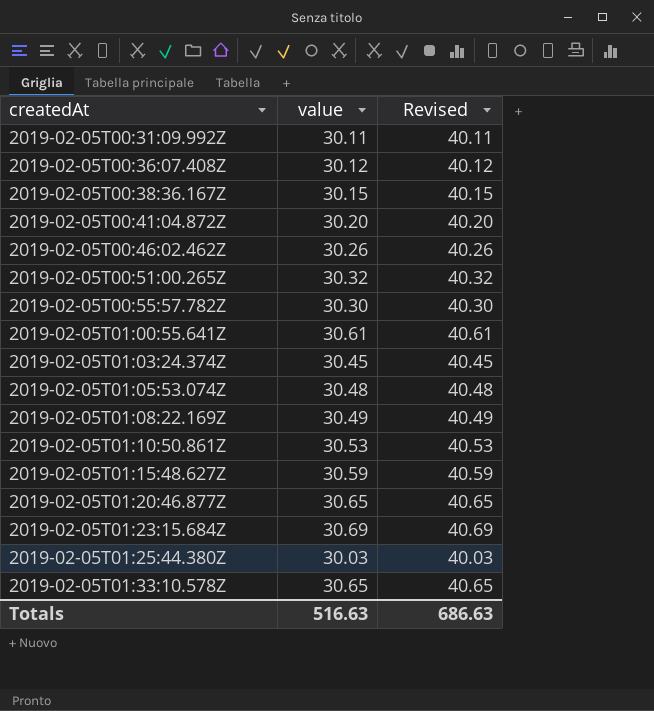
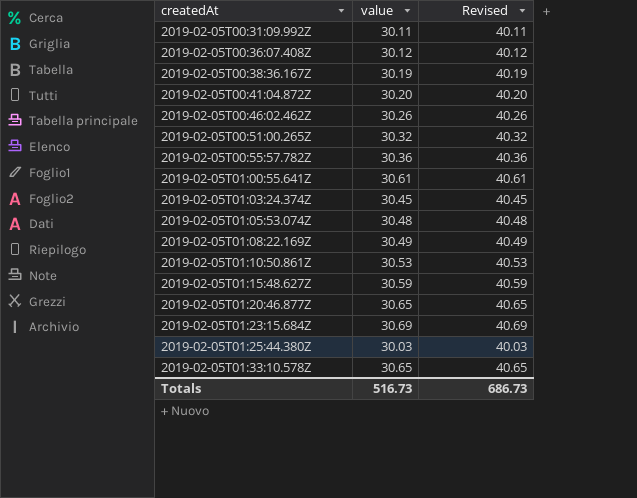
2019-02-05T00:38:36.167Z | value: 30.15 -> 30.19
2019-02-05T00:38:36.167Z | Revised: 40.15 -> 40.19
2019-02-05T00:55:57.782Z | value: 30.30 -> 30.36
2019-02-05T00:55:57.782Z | Revised: 40.30 -> 40.36
Totals | value: 516.63 -> 516.73
Totals | Revised: 686.63 -> 686.73

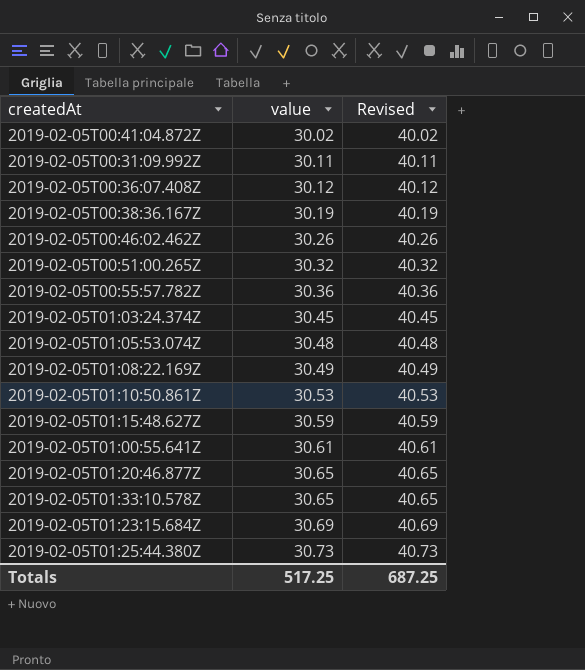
row order: createdAt ascending -> value ascending
2019-02-05T00:41:04.872Z | value: 30.20 -> 30.02
2019-02-05T00:41:04.872Z | Revised: 40.20 -> 40.02
2019-02-05T01:25:44.380Z | value: 30.03 -> 30.73
2019-02-05T01:25:44.380Z | Revised: 40.03 -> 40.73
Totals | value: 516.73 -> 517.25
Totals | Revised: 686.73 -> 687.25

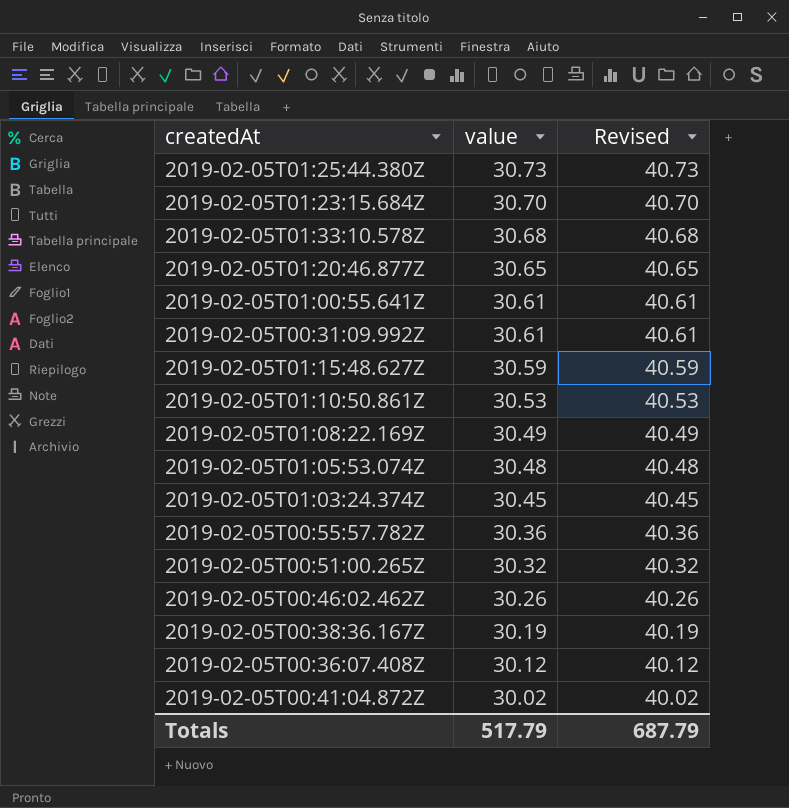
row order: value ascending -> value descending
2019-02-05T01:23:15.684Z | value: 30.69 -> 30.70
2019-02-05T01:23:15.684Z | Revised: 40.69 -> 40.70
2019-02-05T01:33:10.578Z | value: 30.65 -> 30.68
2019-02-05T01:33:10.578Z | Revised: 40.65 -> 40.68
2019-02-05T00:31:09.992Z | value: 30.11 -> 30.61
2019-02-05T00:31:09.992Z | Revised: 40.11 -> 40.61
Totals | value: 517.25 -> 517.79
Totals | Revised: 687.25 -> 687.79

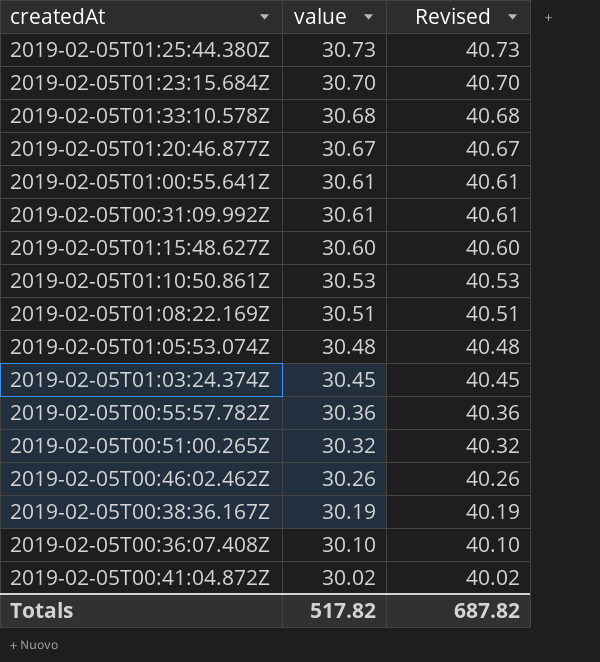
2019-02-05T01:20:46.877Z | value: 30.65 -> 30.67
2019-02-05T01:20:46.877Z | Revised: 40.65 -> 40.67
2019-02-05T01:15:48.627Z | value: 30.59 -> 30.60
2019-02-05T01:15:48.627Z | Revised: 40.59 -> 40.60
2019-02-05T01:08:22.169Z | value: 30.49 -> 30.51
2019-02-05T01:08:22.169Z | Revised: 40.49 -> 40.51
2019-02-05T00:36:07.408Z | value: 30.12 -> 30.10
2019-02-05T00:36:07.408Z | Revised: 40.12 -> 40.10
Totals | value: 517.79 -> 517.82
Totals | Revised: 687.79 -> 687.82

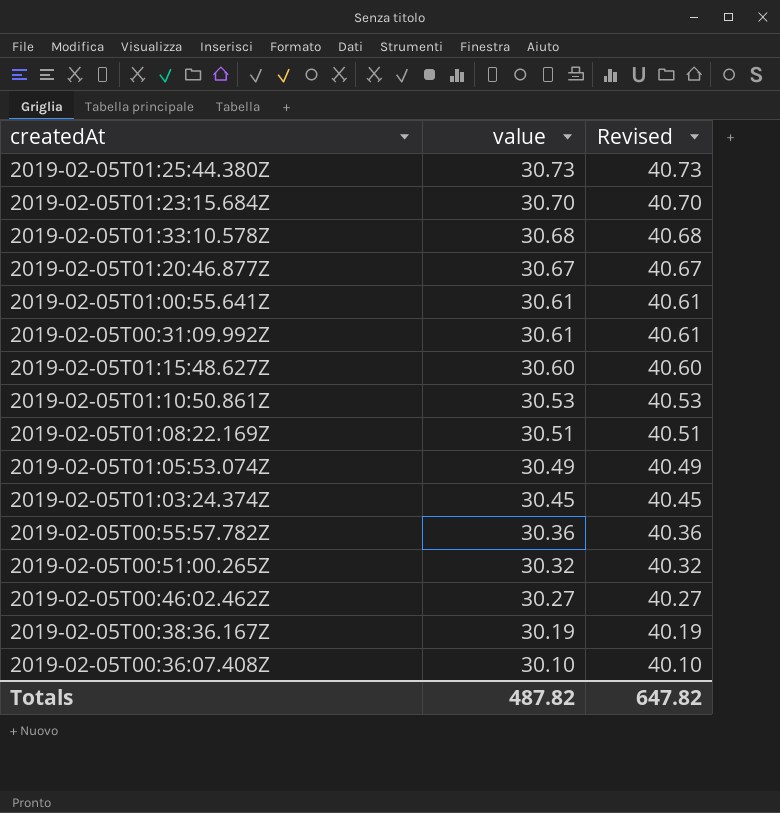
row 2019-02-05T00:41:04.872Z: 30.02 | 40.02 -> none
2019-02-05T01:05:53.074Z | value: 30.48 -> 30.49
2019-02-05T01:05:53.074Z | Revised: 40.48 -> 40.49
2019-02-05T00:46:02.462Z | value: 30.26 -> 30.27
2019-02-05T00:46:02.462Z | Revised: 40.26 -> 40.27
Totals | value: 517.82 -> 487.82
Totals | Revised: 687.82 -> 647.82

